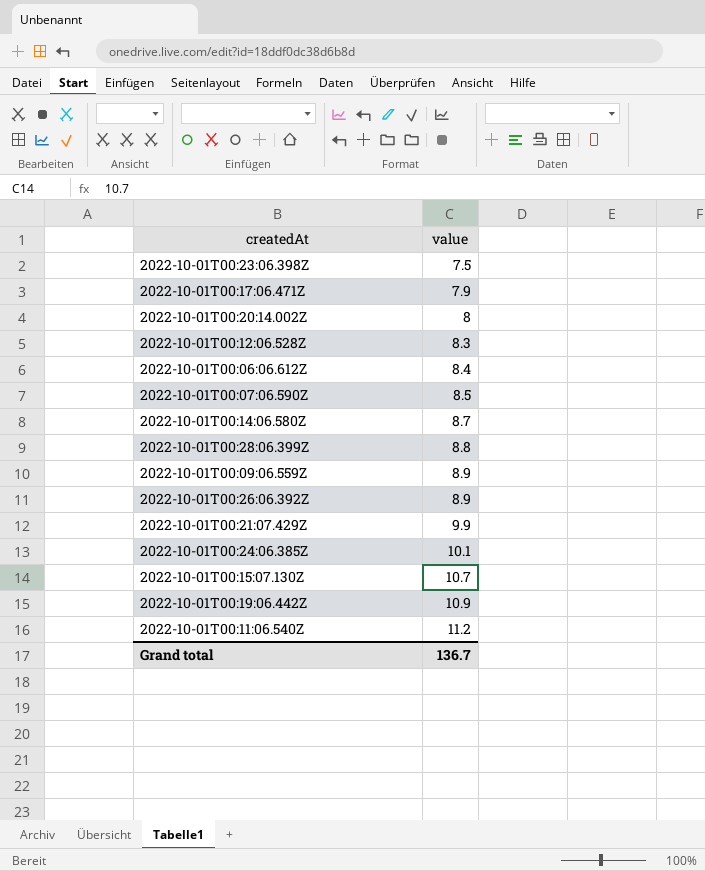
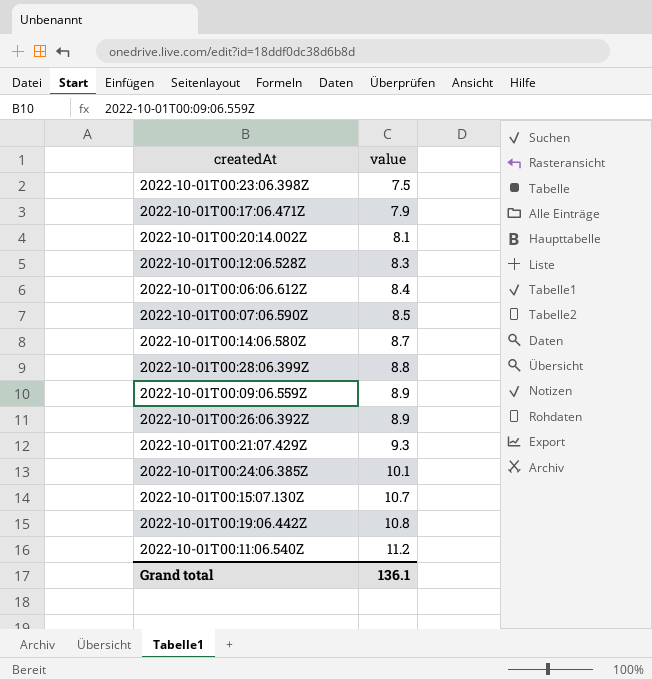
2022-10-01T00:20:14.002Z | value: 8 -> 8.1
2022-10-01T00:21:07.429Z | value: 9.9 -> 9.3
2022-10-01T00:19:06.442Z | value: 10.9 -> 10.8
Grand total | value: 136.7 -> 136.1

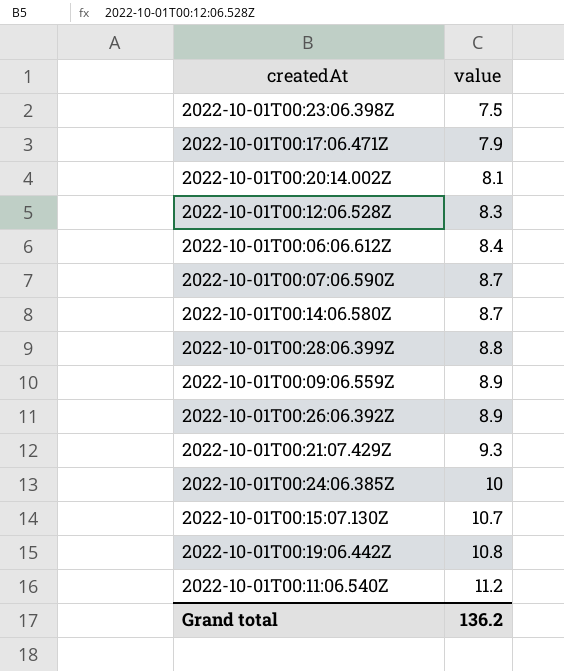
2022-10-01T00:07:06.590Z | value: 8.5 -> 8.7
2022-10-01T00:24:06.385Z | value: 10.1 -> 10
Grand total | value: 136.1 -> 136.2

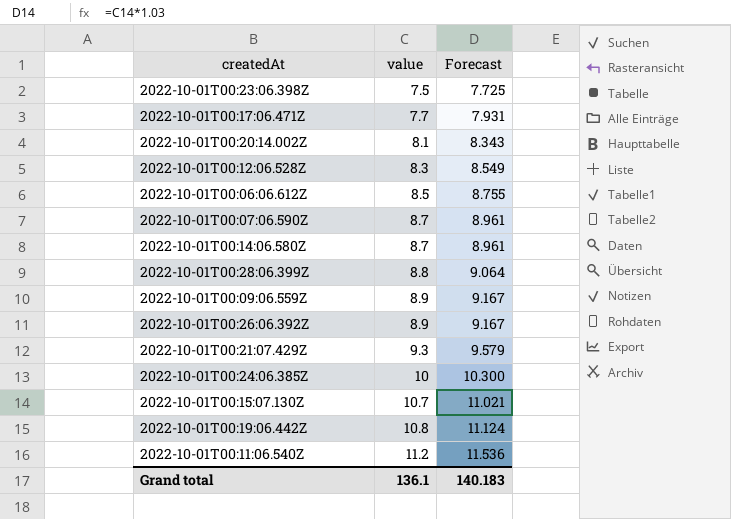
column Forecast | formula: none -> [value] * 1.03
2022-10-01T00:17:06.471Z | value: 7.9 -> 7.7
2022-10-01T00:06:06.612Z | value: 8.4 -> 8.5
Grand total | value: 136.2 -> 136.1

